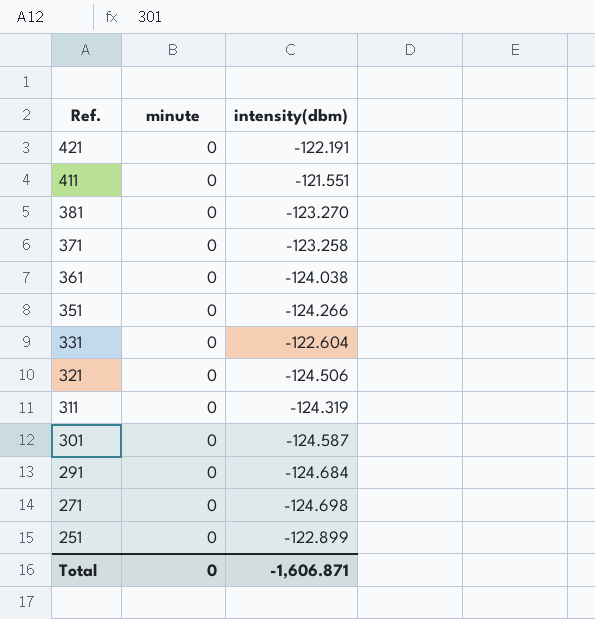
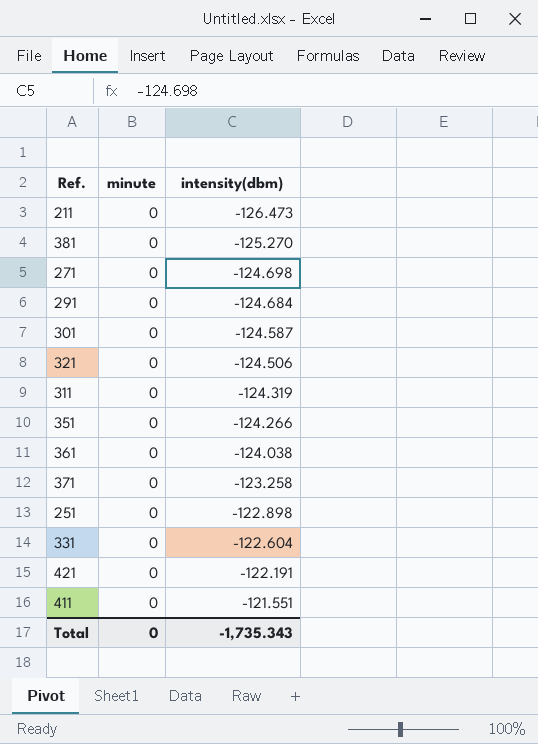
row order: Ref. descending -> intensity(dbm) ascending
row 211: none -> 0 | -126.473
381 | intensity(dbm): -123.270 -> -125.270
251 | intensity(dbm): -122.899 -> -122.898
Total | intensity(dbm): -1,606.871 -> -1,735.343

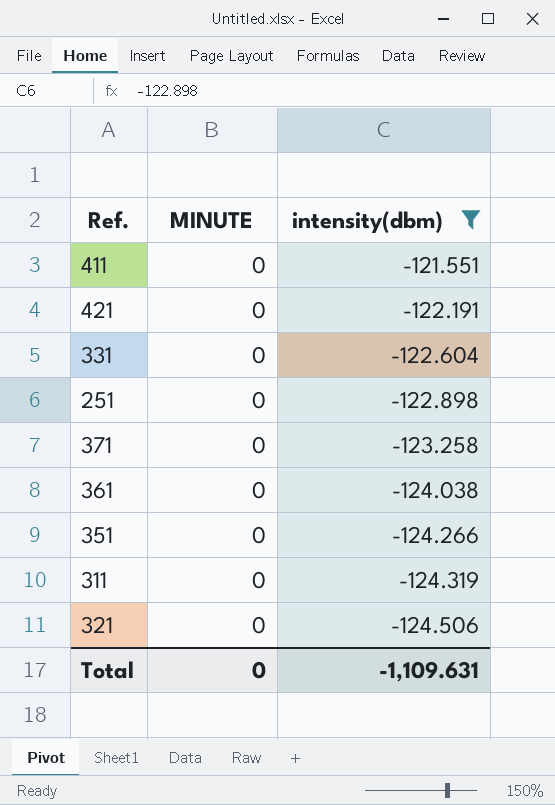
filter: none -> intensity(dbm) >= -124.506
row order: intensity(dbm) ascending -> intensity(dbm) descending
column name: minute -> MINUTE
Total | intensity(dbm): -1,735.343 -> -1,109.631

